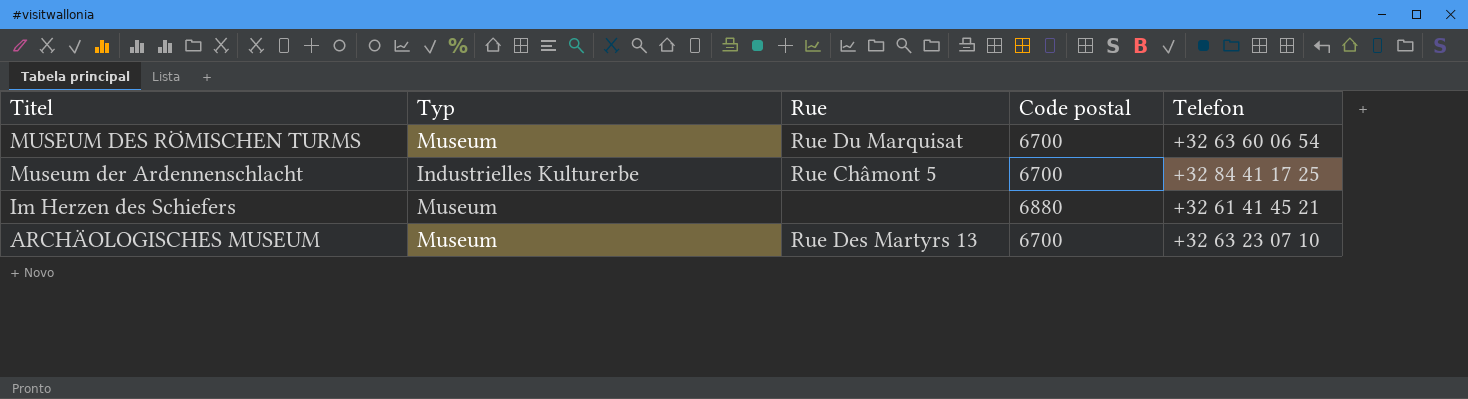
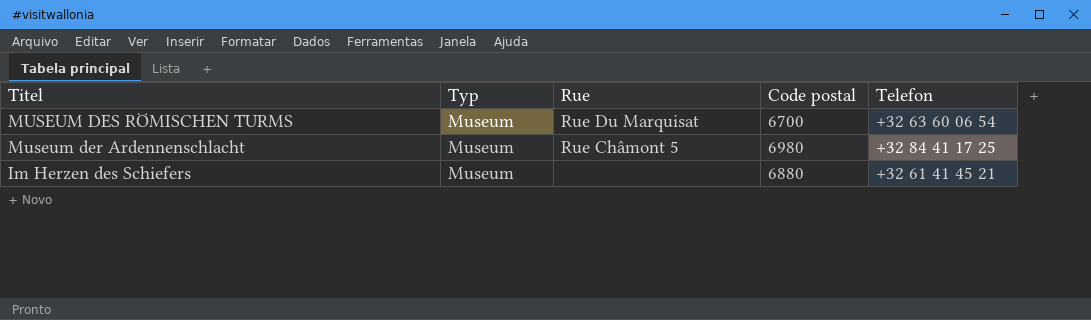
row ARCHÄOLOGISCHES MUSEUM: Museum | Rue Des Martyrs 13 | 6700 | +32 63 23 07 10 -> none
Museum der Ardennenschlacht | Typ: Industrielles Kulturerbe -> Museum
Museum der Ardennenschlacht | Code postal: 6700 -> 6980

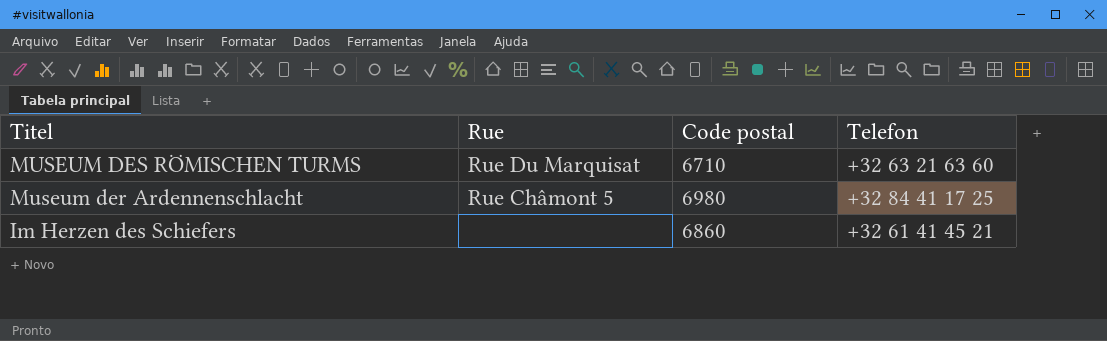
column Typ | position: 2 -> none
MUSEUM DES RÖMISCHEN TURMS | Code postal: 6700 -> 6710
MUSEUM DES RÖMISCHEN TURMS | Telefon: +32 63 60 06 54 -> +32 63 21 63 60
Im Herzen des Schiefers | Code postal: 6880 -> 6860

